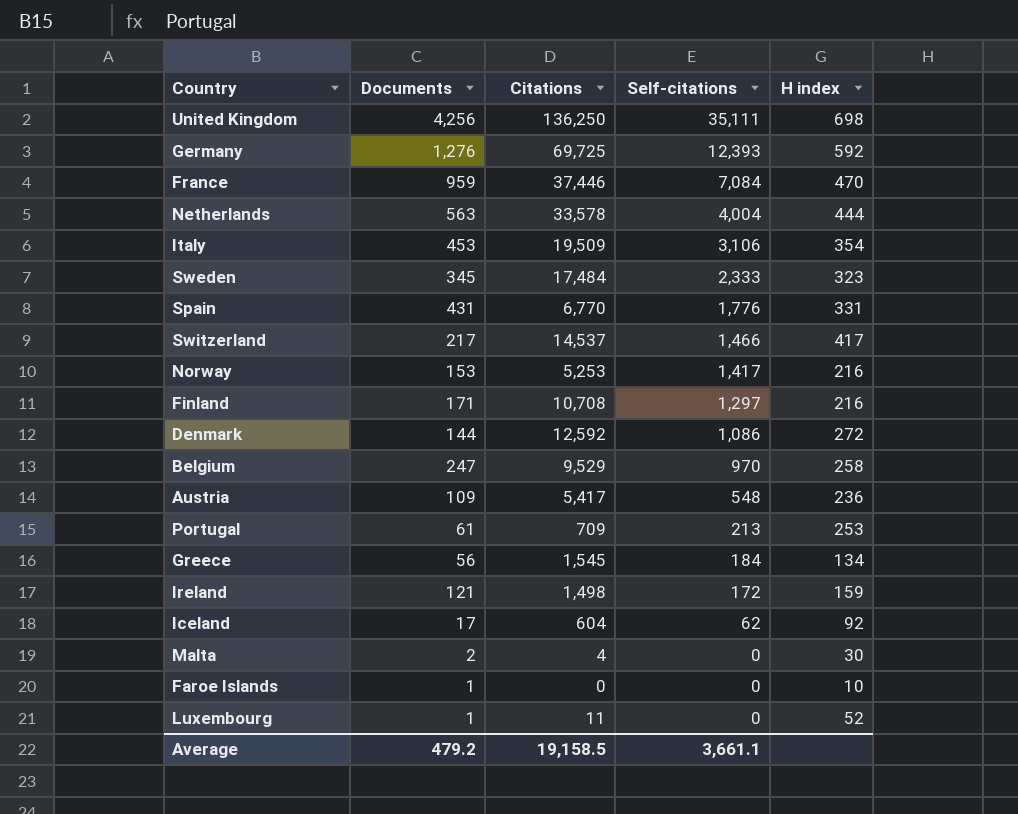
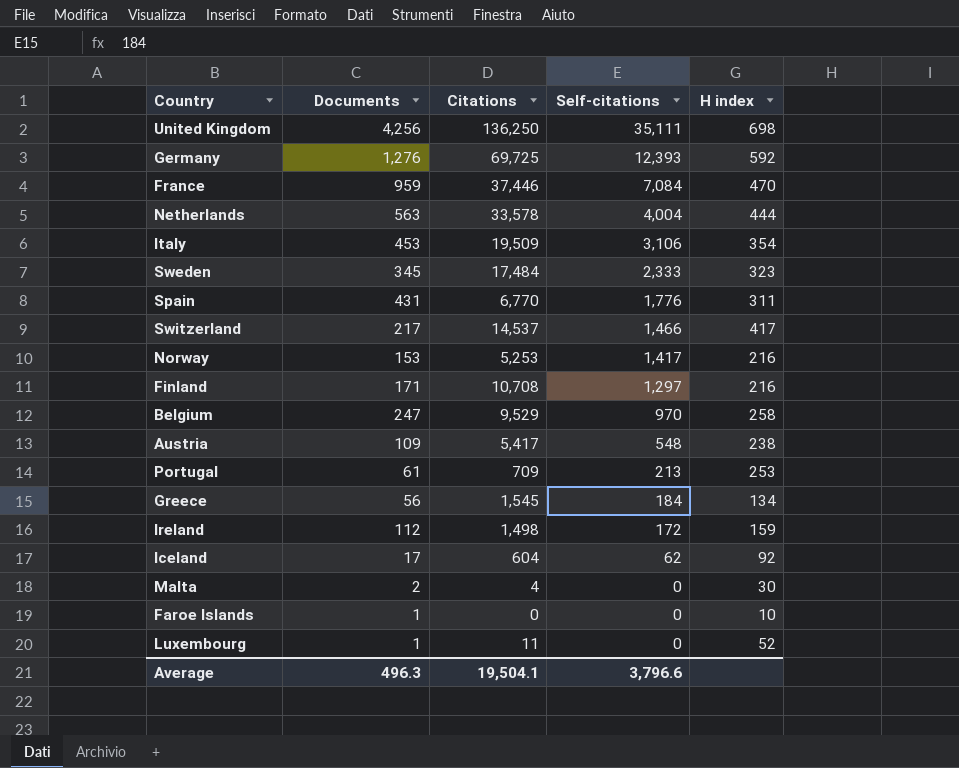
row Denmark: 144 | 12,592 | 1,086 | 272 -> none
Spain | H index: 331 -> 311
Austria | H index: 236 -> 238
Ireland | Documents: 121 -> 112
Average | Documents: 479.2 -> 496.3
Average | Citations: 19,158.5 -> 19,504.1
Average | Self-citations: 3,661.1 -> 3,796.6

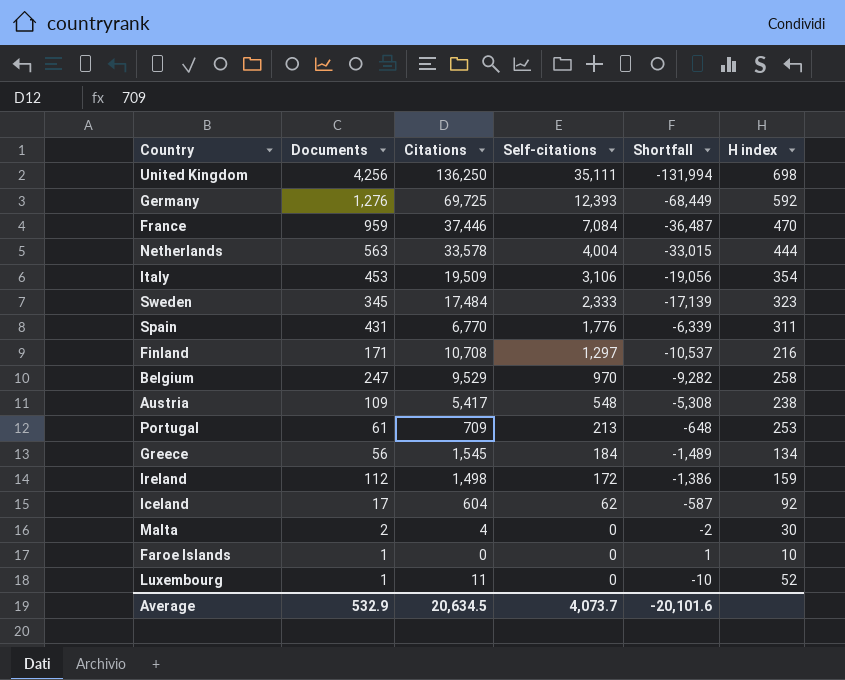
column Shortfall | formula: none -> [Documents] - [Citations]
row Switzerland: 217 | 14,537 | 1,466 | 417 -> none
row Norway: 153 | 5,253 | 1,417 | 216 -> none
Average | Documents: 496.3 -> 532.9
Average | Citations: 19,504.1 -> 20,634.5
Average | Self-citations: 3,796.6 -> 4,073.7

